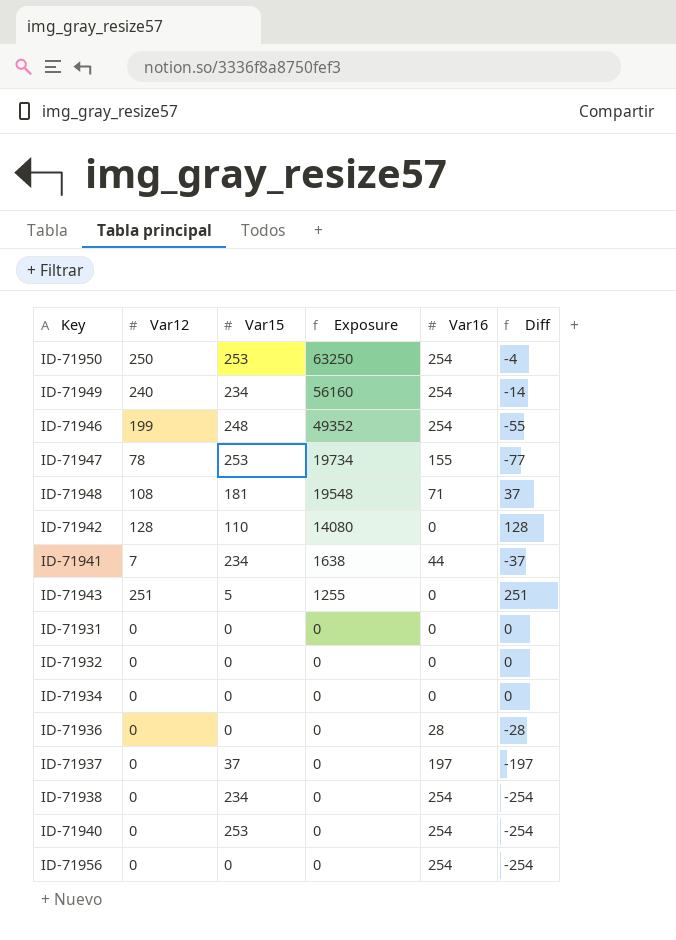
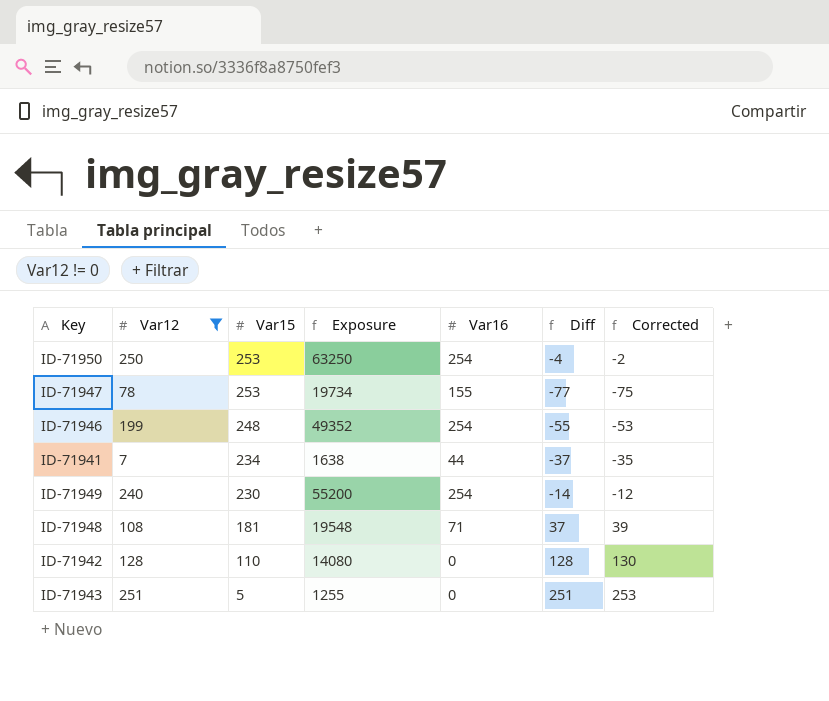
filter: none -> Var12 != 0
row order: Exposure descending -> Var15 descending
column Corrected | formula: none -> [Diff] + 2
ID-71949 | Var15: 234 -> 230
ID-71949 | Exposure: 56160 -> 55200

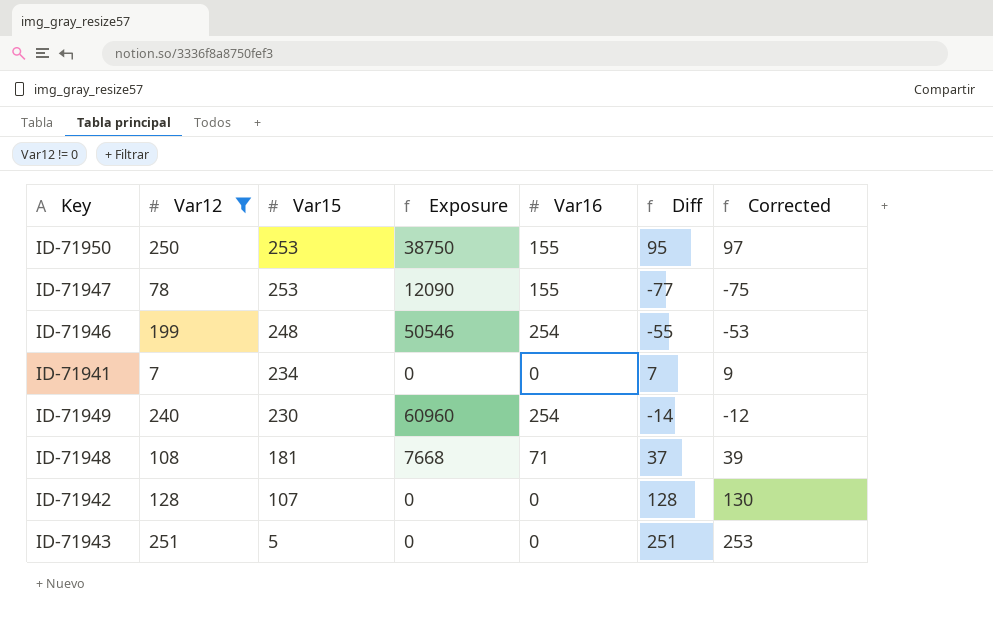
column Exposure | formula: [Var12] * [Var15] -> [Var12] * [Var16]
ID-71950 | Var16: 254 -> 155
ID-71950 | Diff: -4 -> 95
ID-71950 | Corrected: -2 -> 97
ID-71941 | Var16: 44 -> 0
ID-71941 | Diff: -37 -> 7
ID-71941 | Corrected: -35 -> 9
ID-71942 | Var15: 110 -> 107

